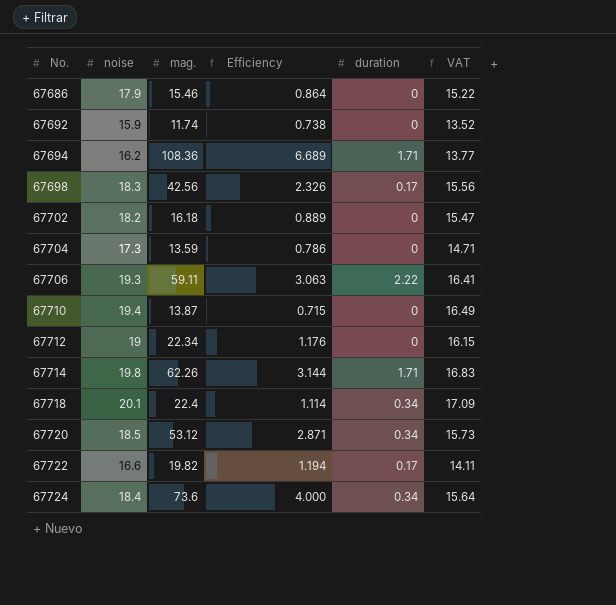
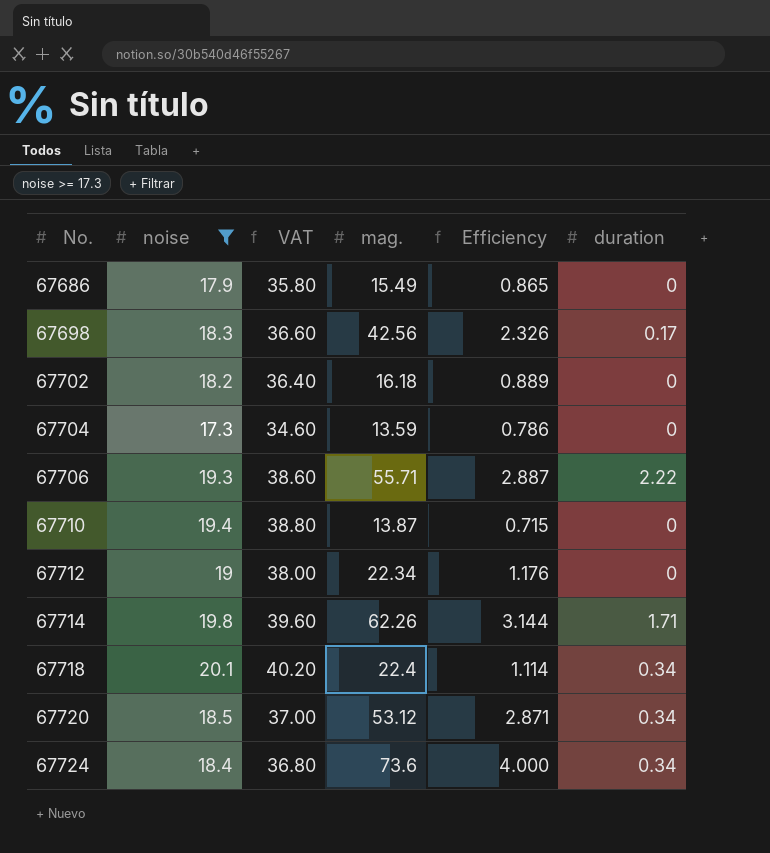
filter: none -> noise >= 17.3
column VAT | formula: [noise] * 0.85 -> [noise] * 2
column VAT | position: 6 -> 3
67686 | mag.: 15.46 -> 15.49
67686 | Efficiency: 0.864 -> 0.865
67706 | mag.: 59.11 -> 55.71
67706 | Efficiency: 3.063 -> 2.887

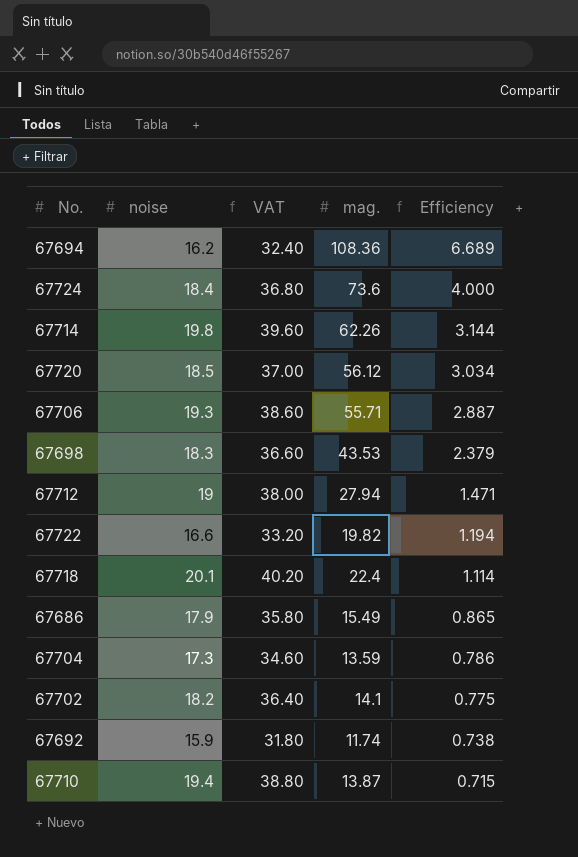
filter: noise >= 17.3 -> none
row order: No. ascending -> Efficiency descending
column duration | position: 6 -> none
67720 | mag.: 53.12 -> 56.12
67720 | Efficiency: 2.871 -> 3.034
67698 | mag.: 42.56 -> 43.53
67698 | Efficiency: 2.326 -> 2.379
67712 | mag.: 22.34 -> 27.94
67712 | Efficiency: 1.176 -> 1.471
67702 | mag.: 16.18 -> 14.1
67702 | Efficiency: 0.889 -> 0.775

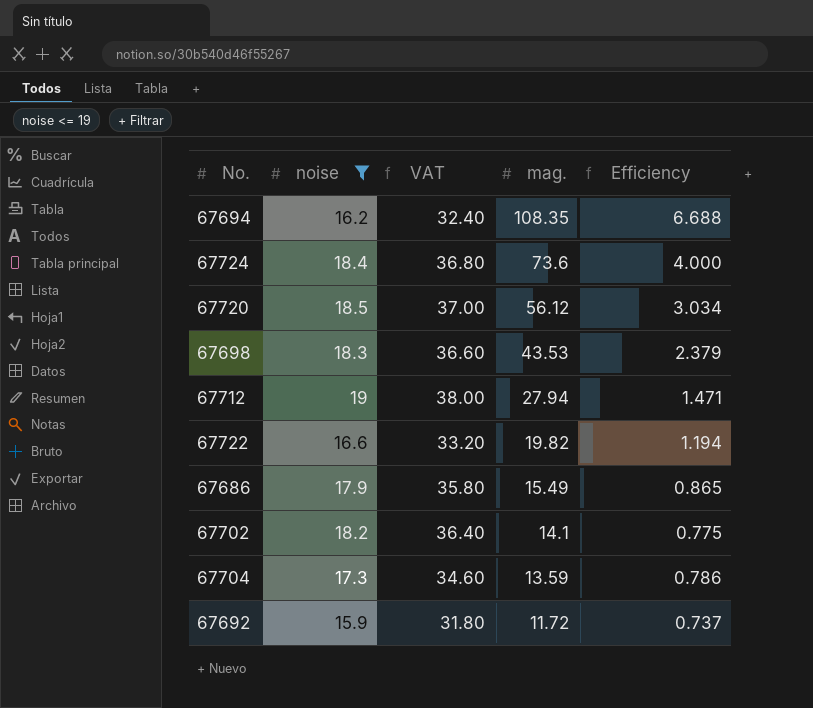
filter: none -> noise <= 19
row order: Efficiency descending -> mag. descending
67694 | mag.: 108.36 -> 108.35
67694 | Efficiency: 6.689 -> 6.688
67692 | mag.: 11.74 -> 11.72
67692 | Efficiency: 0.738 -> 0.737

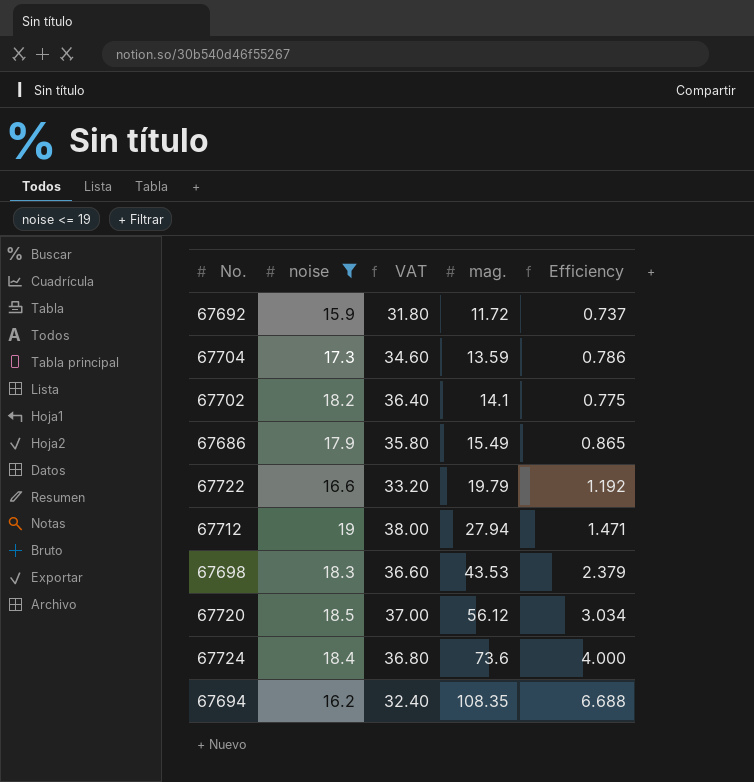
row order: mag. descending -> mag. ascending
67722 | mag.: 19.82 -> 19.79
67722 | Efficiency: 1.194 -> 1.192

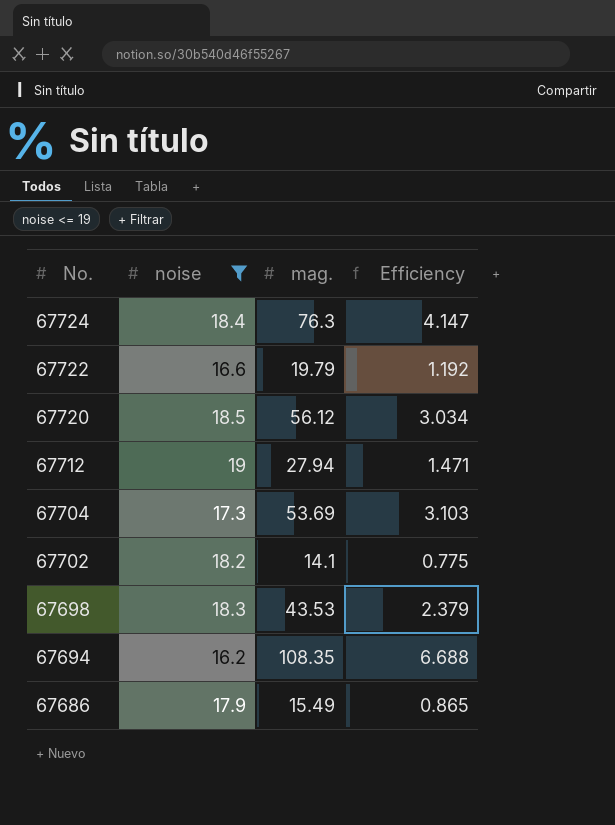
row order: mag. ascending -> No. descending
column VAT | formula: [noise] * 2 -> none
row 67692: 15.9 | 31.80 | 11.72 | 0.737 -> none
67724 | mag.: 73.6 -> 76.3
67724 | Efficiency: 4.000 -> 4.147
67704 | mag.: 13.59 -> 53.69
67704 | Efficiency: 0.786 -> 3.103

